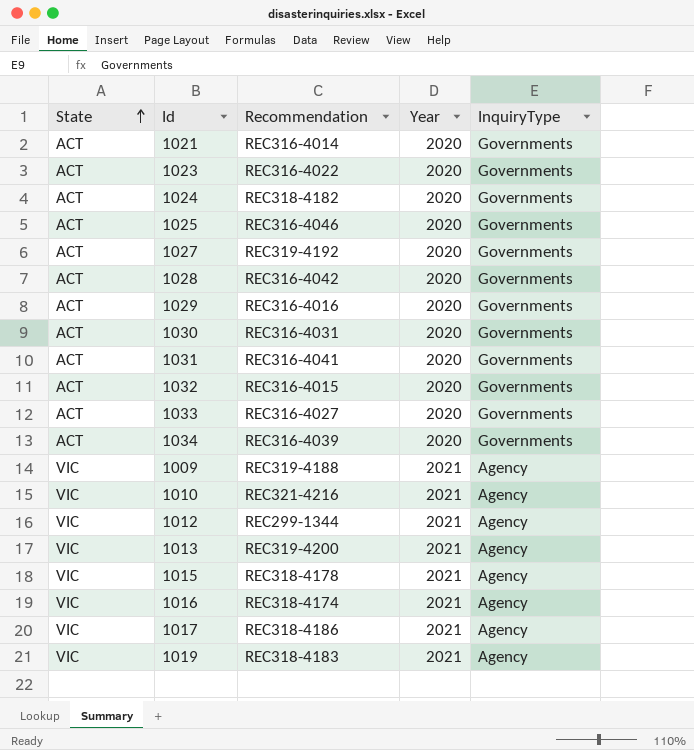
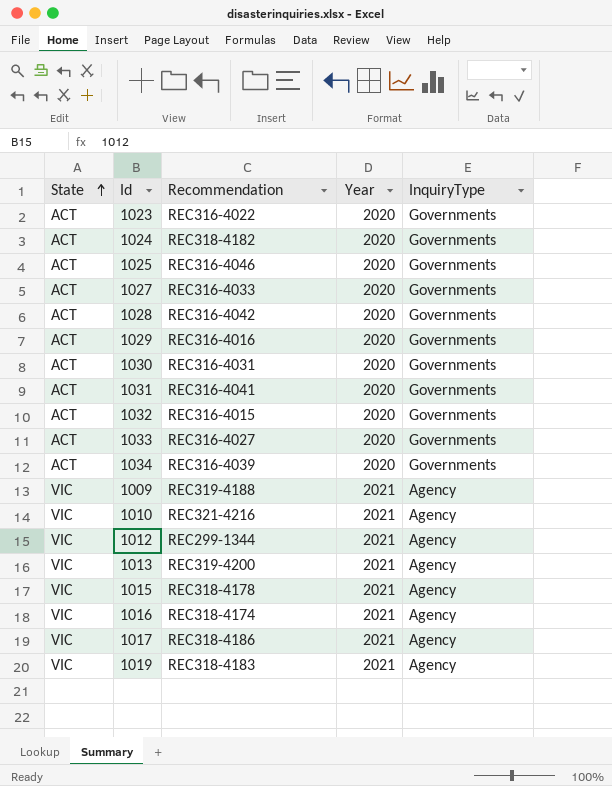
row 1021: ACT | REC316-4014 | 2020 | Governments -> none
1027 | Recommendation: REC319-4192 -> REC316-4033

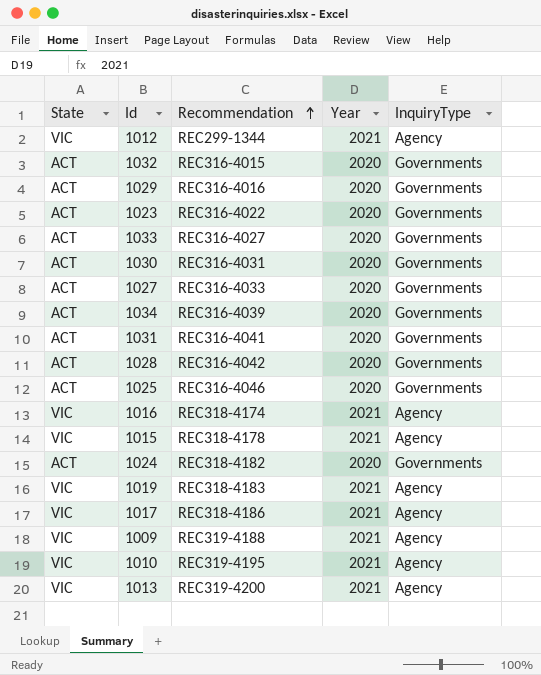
row order: State ascending -> Recommendation ascending
1010 | Recommendation: REC321-4216 -> REC319-4195

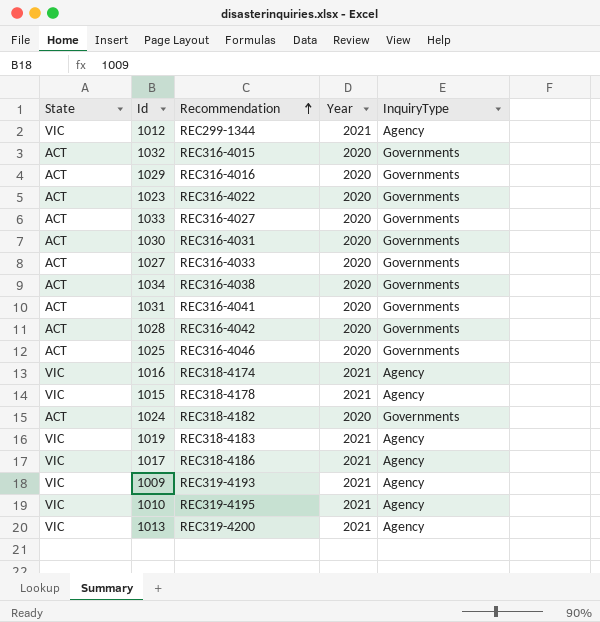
1034 | Recommendation: REC316-4039 -> REC316-4038
1009 | Recommendation: REC319-4188 -> REC319-4193

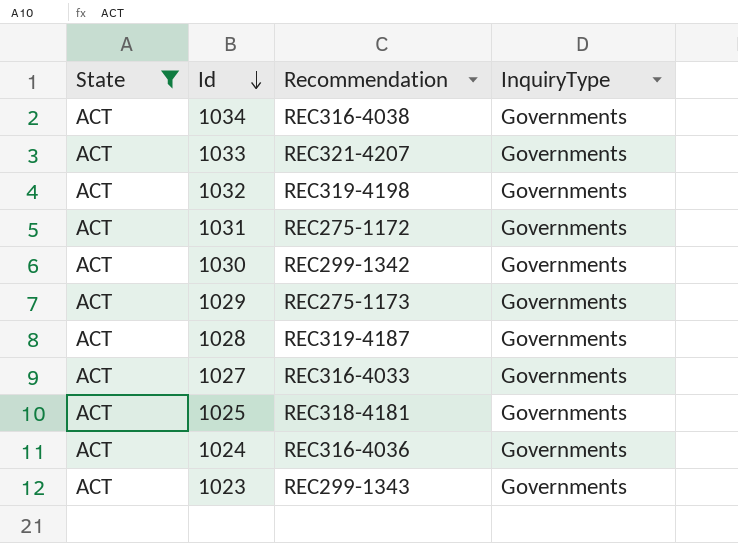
filter: none -> State = ACT
row order: Recommendation ascending -> Id descending
column Year | position: 4 -> none
1033 | Recommendation: REC316-4027 -> REC321-4207
1032 | Recommendation: REC316-4015 -> REC319-4198
1031 | Recommendation: REC316-4041 -> REC275-1172
1030 | Recommendation: REC316-4031 -> REC299-1342
1029 | Recommendation: REC316-4016 -> REC275-1173
1028 | Recommendation: REC316-4042 -> REC319-4187
1025 | Recommendation: REC316-4046 -> REC318-4181
1024 | Recommendation: REC318-4182 -> REC316-4036
1023 | Recommendation: REC316-4022 -> REC299-1343

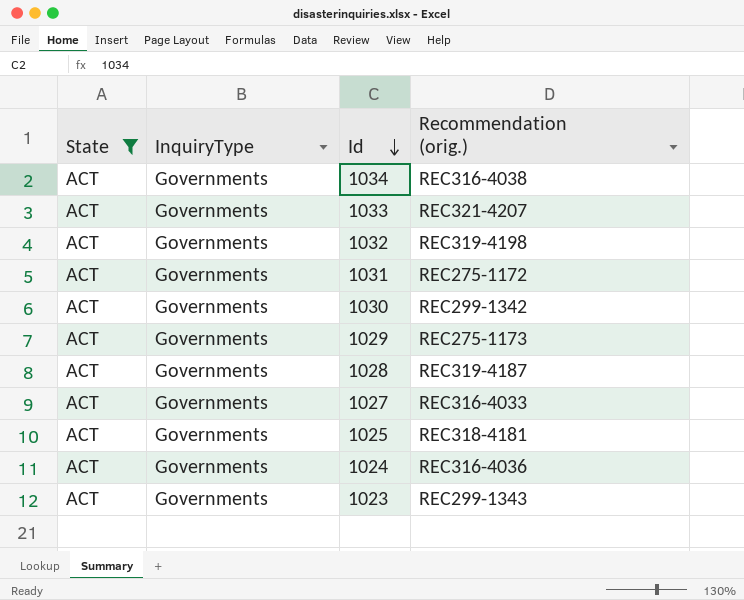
column InquiryType | position: 4 -> 2
column name: Recommendation -> Recommendation (orig.)

